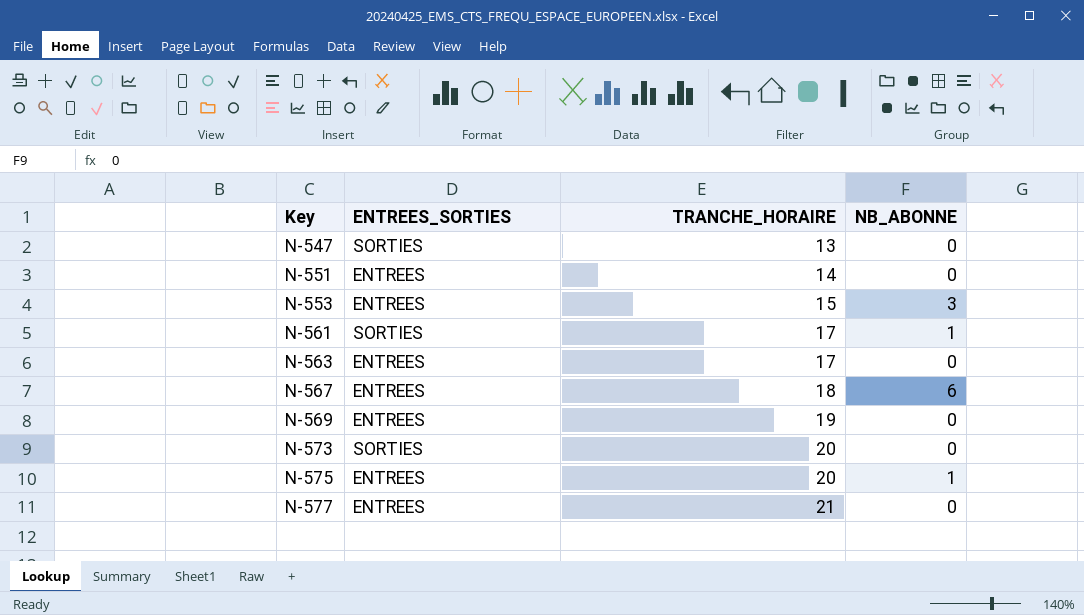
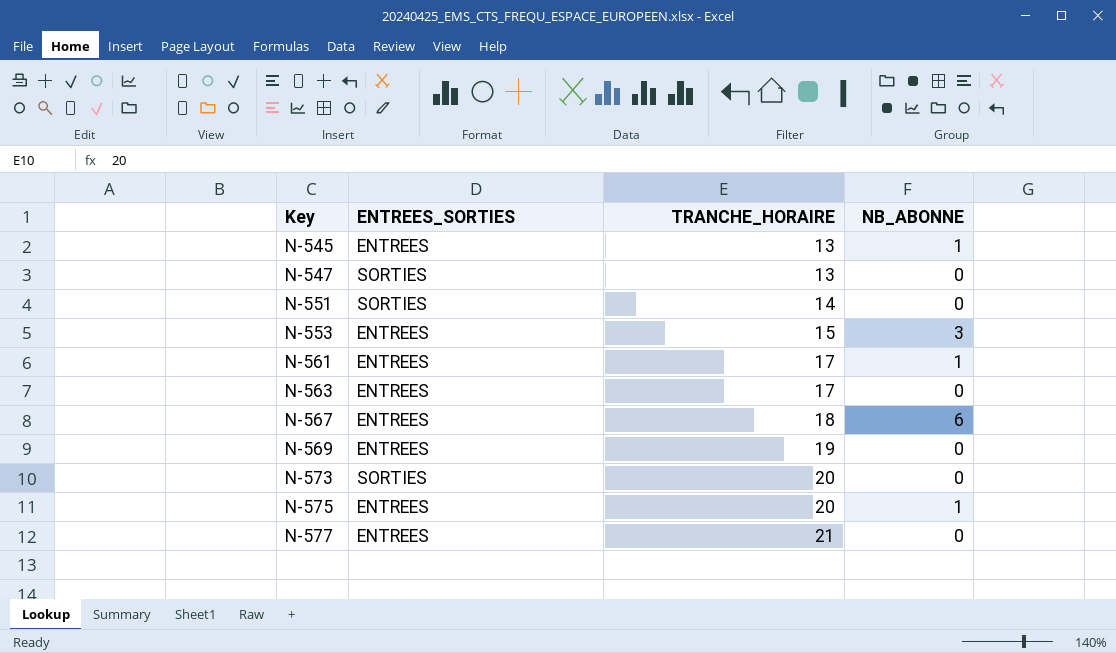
row N-545: none -> ENTREES | 13 | 1
N-551 | ENTREES_SORTIES: ENTREES -> SORTIES
N-561 | ENTREES_SORTIES: SORTIES -> ENTREES

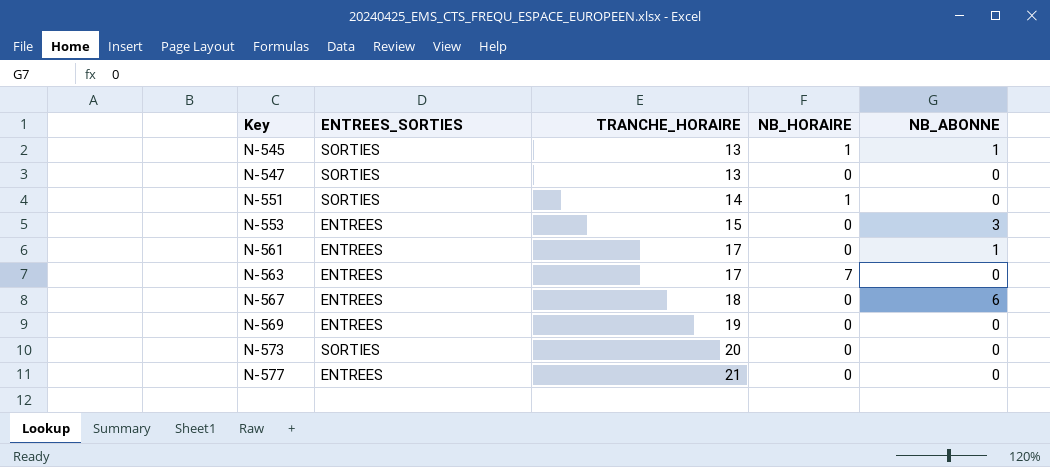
column NB_HORAIRE | position: none -> 4
row N-575: ENTREES | 20 | 1 -> none
N-545 | ENTREES_SORTIES: ENTREES -> SORTIES

